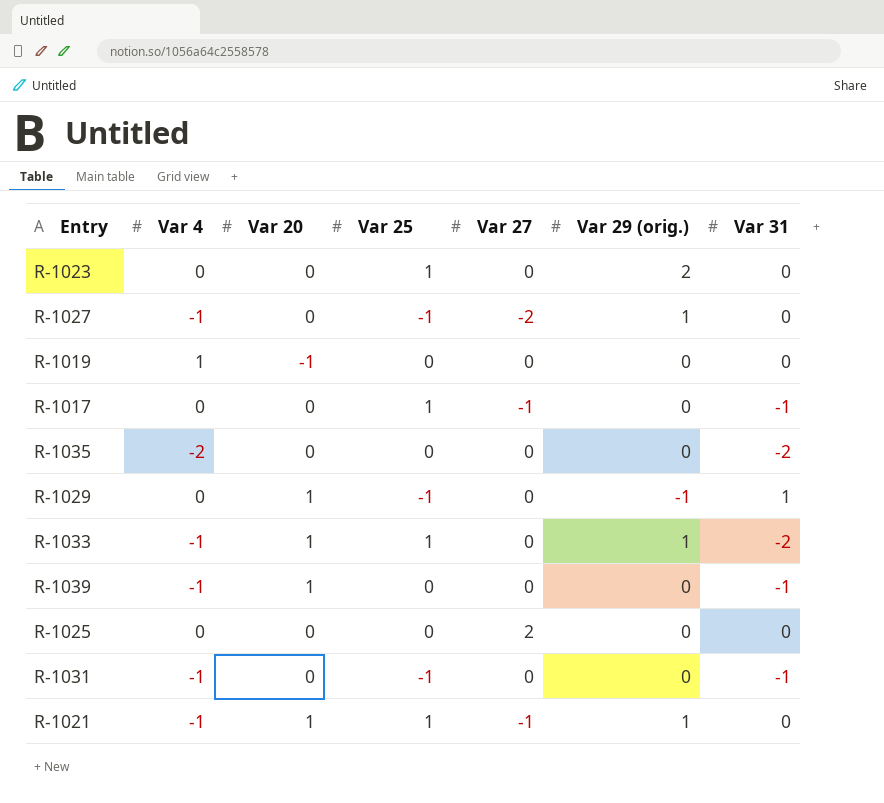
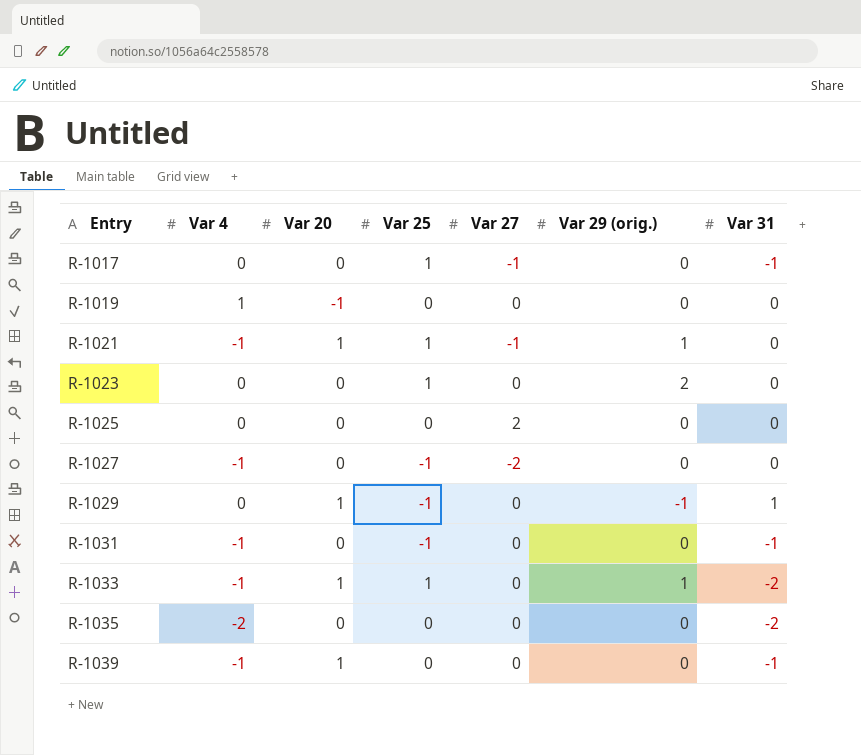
row order: none -> Entry ascending
R-1027 | Var 29 (orig.): 1 -> 0

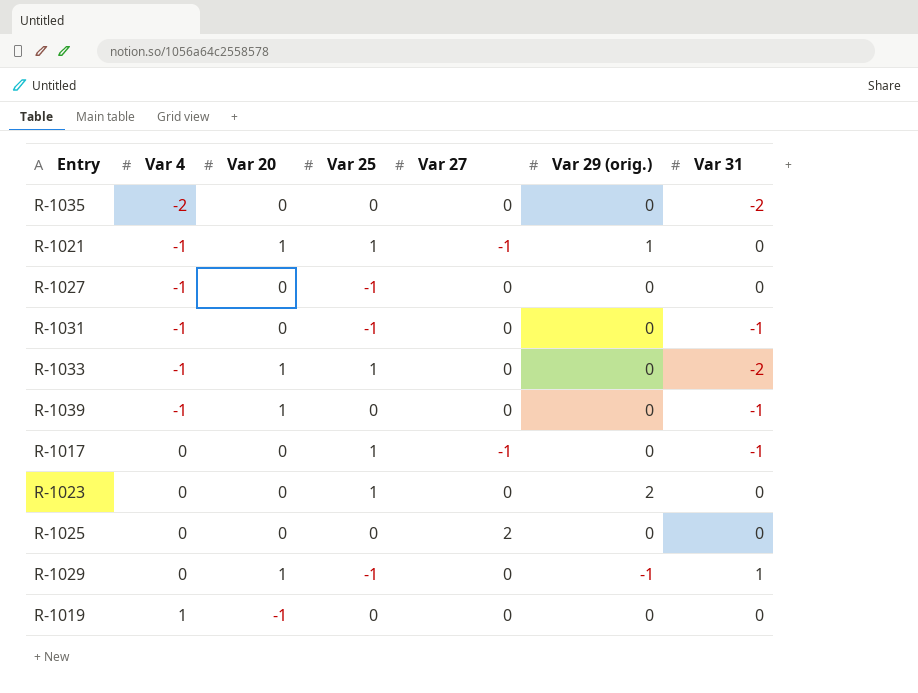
row order: Entry ascending -> Var 4 ascending
R-1027 | Var 27: -2 -> 0
R-1033 | Var 29 (orig.): 1 -> 0

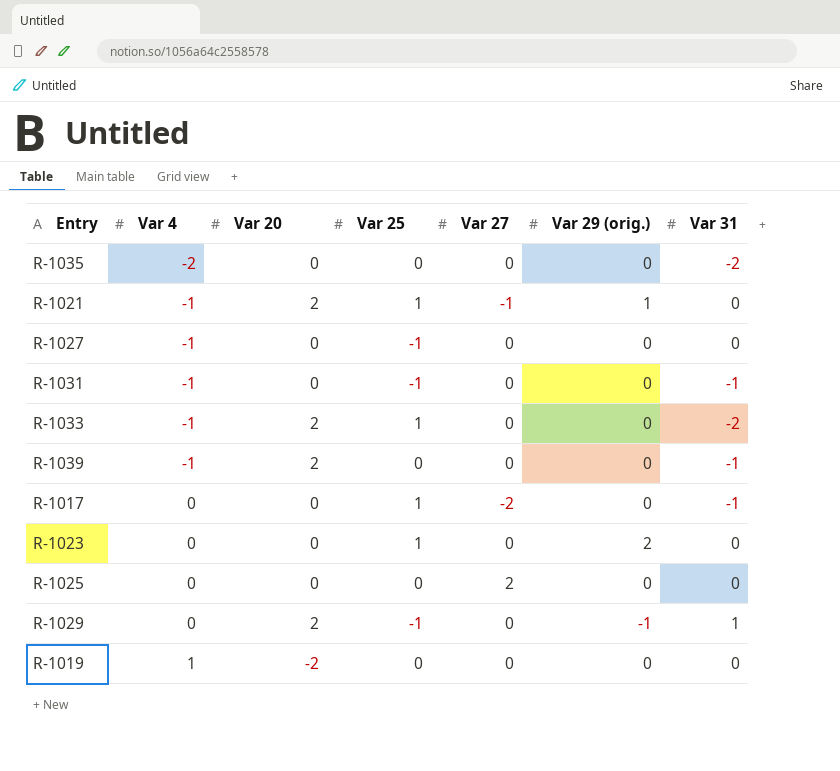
R-1021 | Var 20: 1 -> 2
R-1033 | Var 20: 1 -> 2
R-1039 | Var 20: 1 -> 2
R-1017 | Var 27: -1 -> -2
R-1029 | Var 20: 1 -> 2
R-1019 | Var 20: -1 -> -2

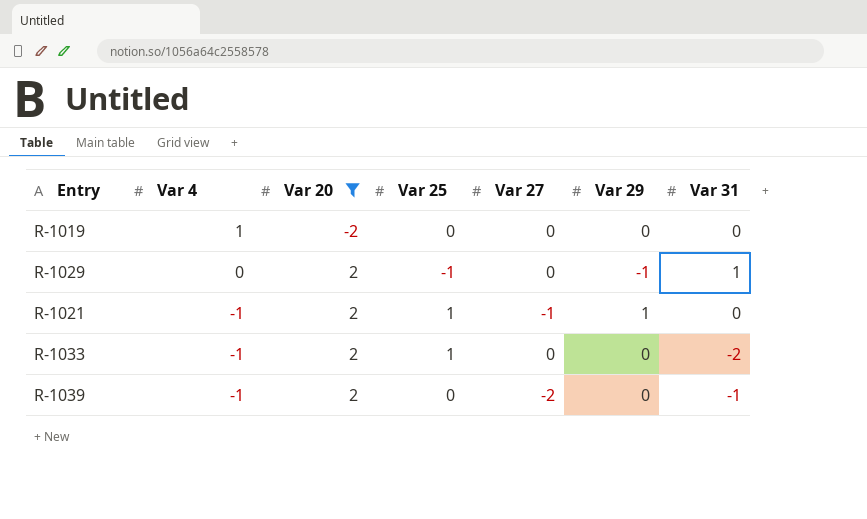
filter: none -> Var 20 != 0
row order: Var 4 ascending -> Var 4 descending
column name: Var 29 (orig.) -> Var 29
R-1039 | Var 27: 0 -> -2

